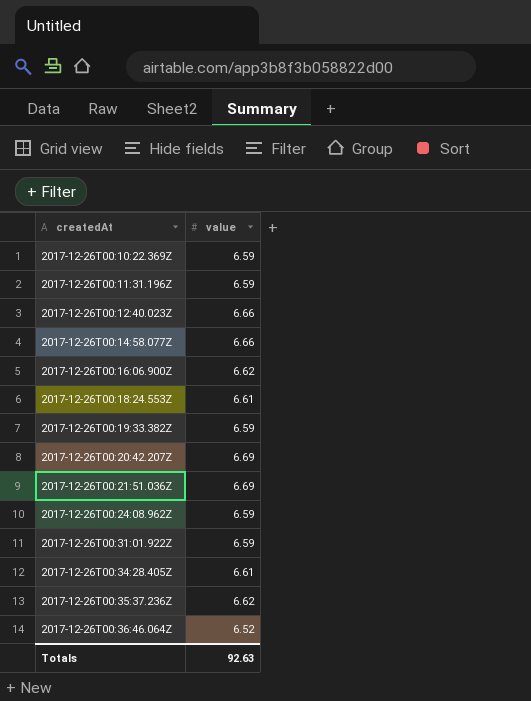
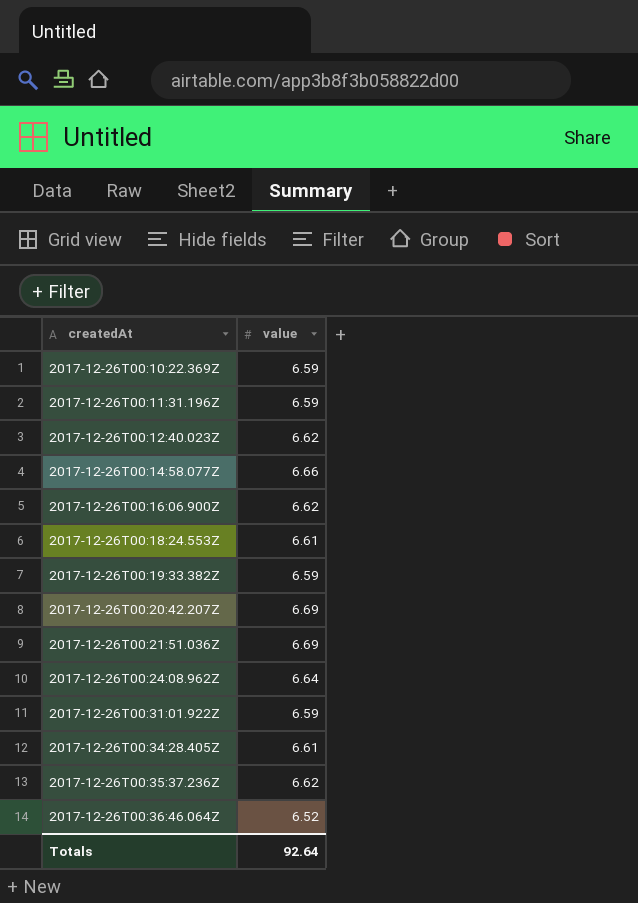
2017-12-26T00:12:40.023Z | value: 6.66 -> 6.62
2017-12-26T00:24:08.962Z | value: 6.59 -> 6.64
Totals | value: 92.63 -> 92.64

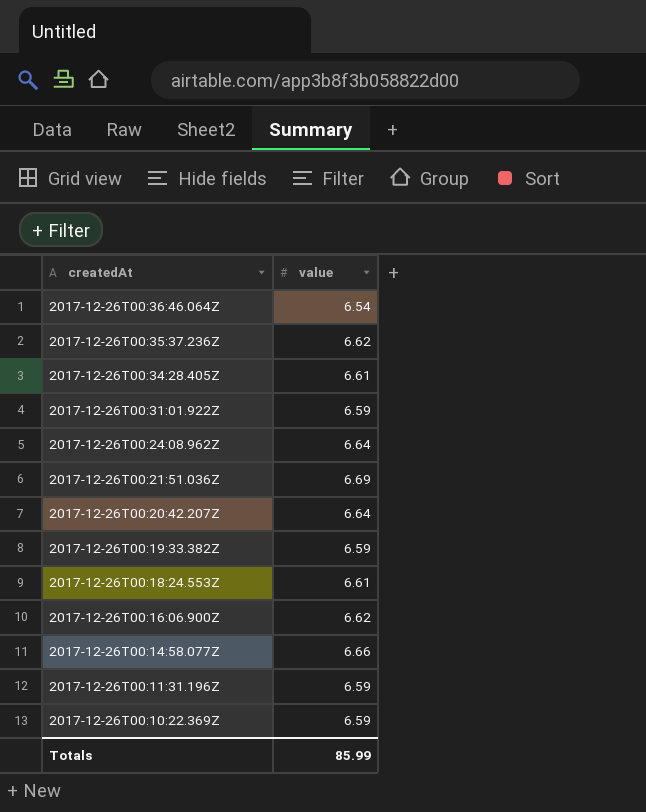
row order: createdAt ascending -> createdAt descending
row 2017-12-26T00:12:40.023Z: 6.62 -> none
2017-12-26T00:36:46.064Z | value: 6.52 -> 6.54
2017-12-26T00:20:42.207Z | value: 6.69 -> 6.64
Totals | value: 92.64 -> 85.99

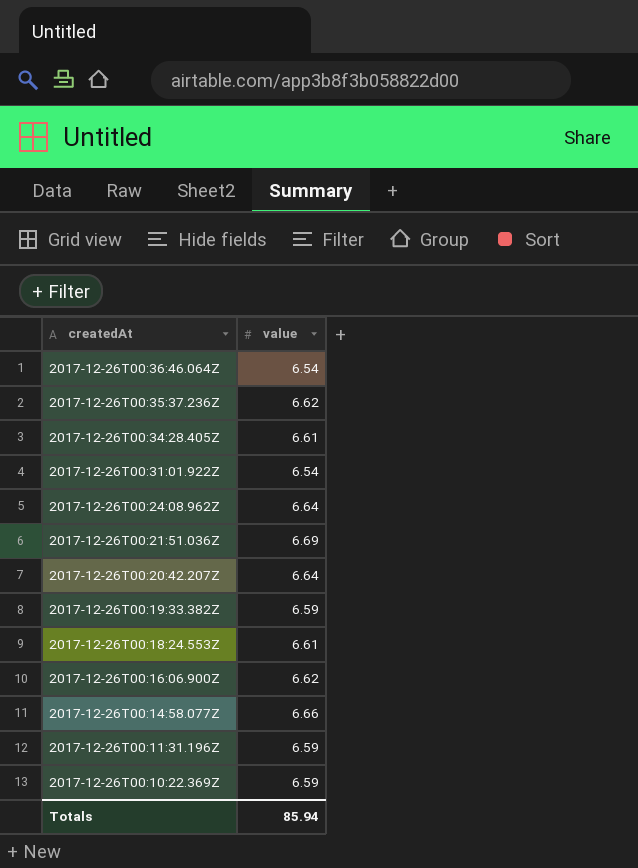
2017-12-26T00:31:01.922Z | value: 6.59 -> 6.54
Totals | value: 85.99 -> 85.94

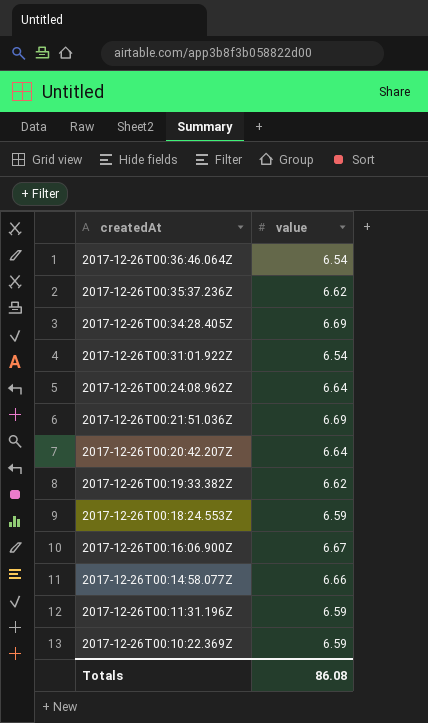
2017-12-26T00:34:28.405Z | value: 6.61 -> 6.69
2017-12-26T00:19:33.382Z | value: 6.59 -> 6.62
2017-12-26T00:18:24.553Z | value: 6.61 -> 6.59
2017-12-26T00:16:06.900Z | value: 6.62 -> 6.67
Totals | value: 85.94 -> 86.08

